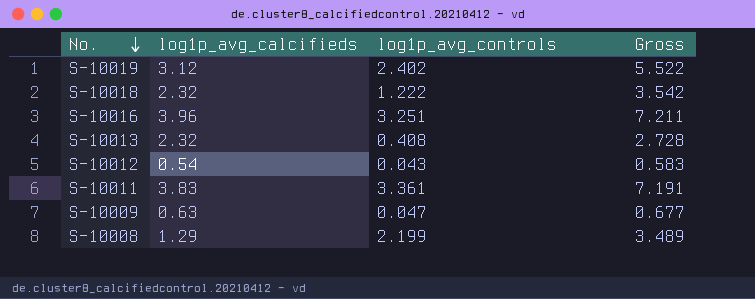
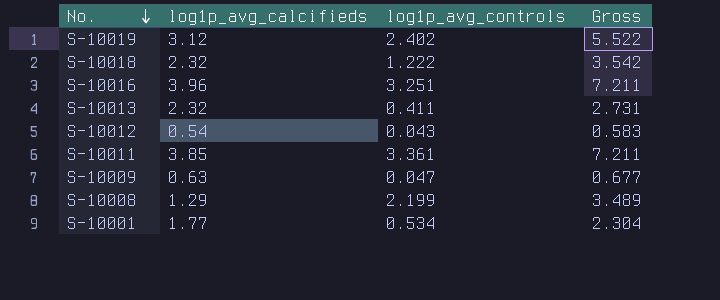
S-10013 | log1p_avg_controls: 0.408 -> 0.411
S-10013 | Gross: 2.728 -> 2.731
S-10011 | log1p_avg_calcifieds: 3.83 -> 3.85
S-10011 | Gross: 7.191 -> 7.211
row S-10001: none -> 1.77 | 0.534 | 2.304

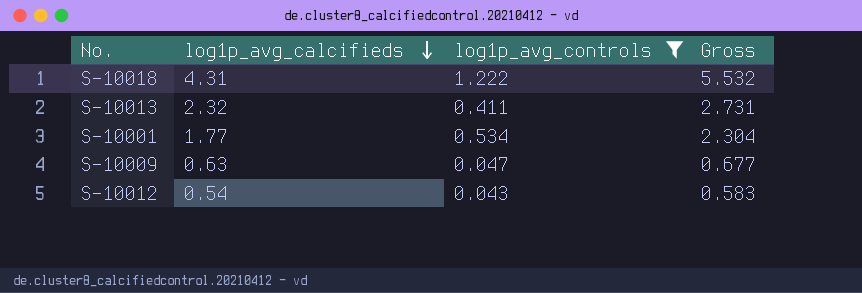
filter: none -> log1p_avg_controls <= 1.222
row order: No. descending -> log1p_avg_calcifieds descending
S-10018 | log1p_avg_calcifieds: 2.32 -> 4.31
S-10018 | Gross: 3.542 -> 5.532

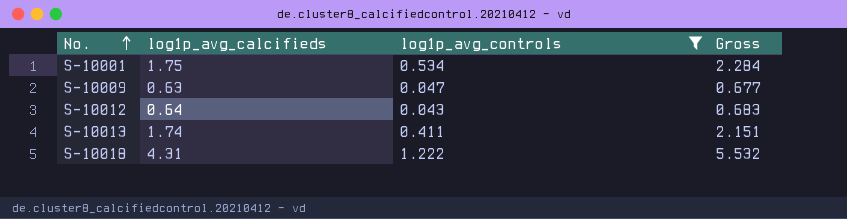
row order: log1p_avg_calcifieds descending -> No. ascending
S-10001 | log1p_avg_calcifieds: 1.77 -> 1.75
S-10001 | Gross: 2.304 -> 2.284
S-10012 | log1p_avg_calcifieds: 0.54 -> 0.64
S-10012 | Gross: 0.583 -> 0.683
S-10013 | log1p_avg_calcifieds: 2.32 -> 1.74
S-10013 | Gross: 2.731 -> 2.151

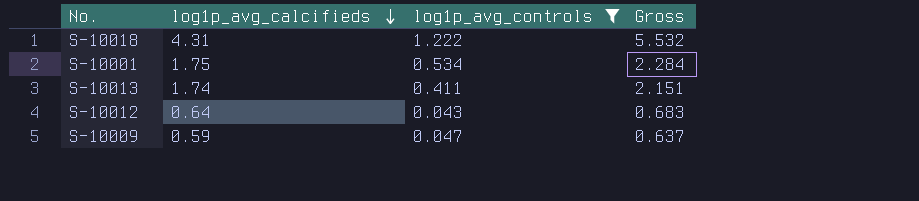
row order: No. ascending -> log1p_avg_calcifieds descending
S-10009 | log1p_avg_calcifieds: 0.63 -> 0.59
S-10009 | Gross: 0.677 -> 0.637

